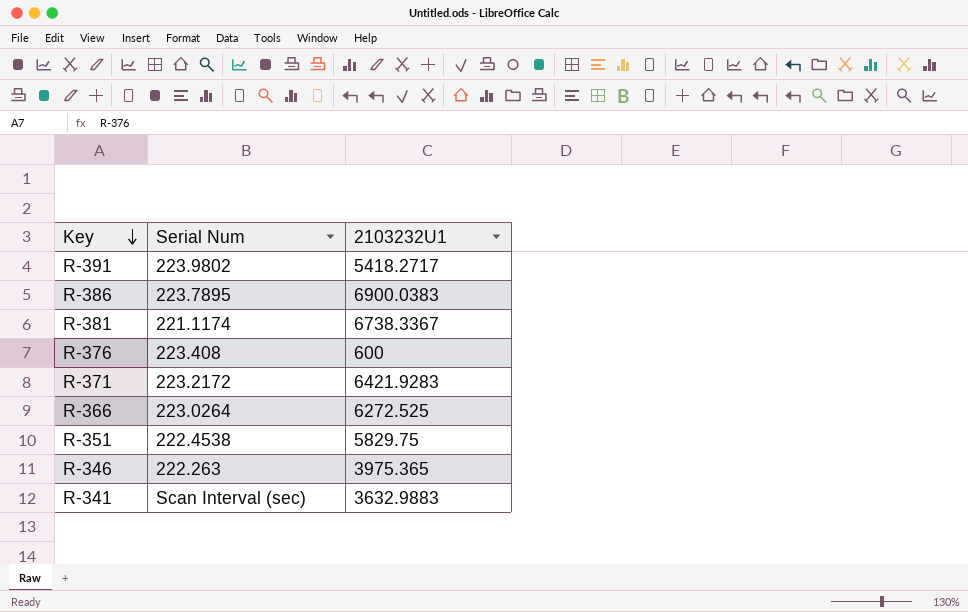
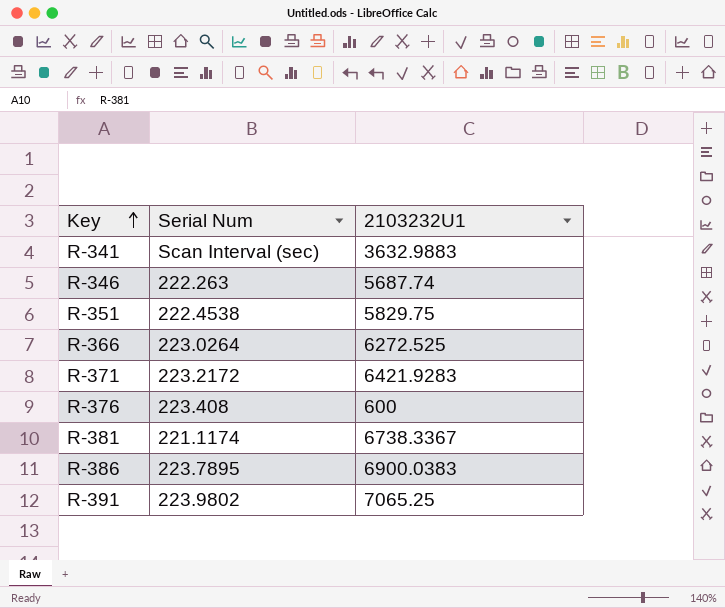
row order: Key descending -> Key ascending
R-346 | 2103232U1: 3975.365 -> 5687.74
R-391 | 2103232U1: 5418.2717 -> 7065.25

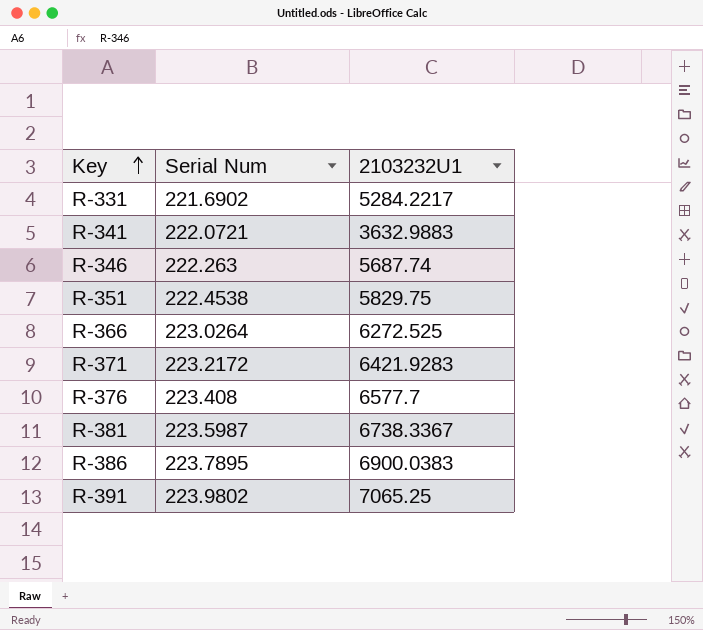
row R-331: none -> 221.6902 | 5284.2217
R-341 | Serial Num: Scan Interval (sec) -> 222.0721
R-376 | 2103232U1: 600 -> 6577.7
R-381 | Serial Num: 221.1174 -> 223.5987

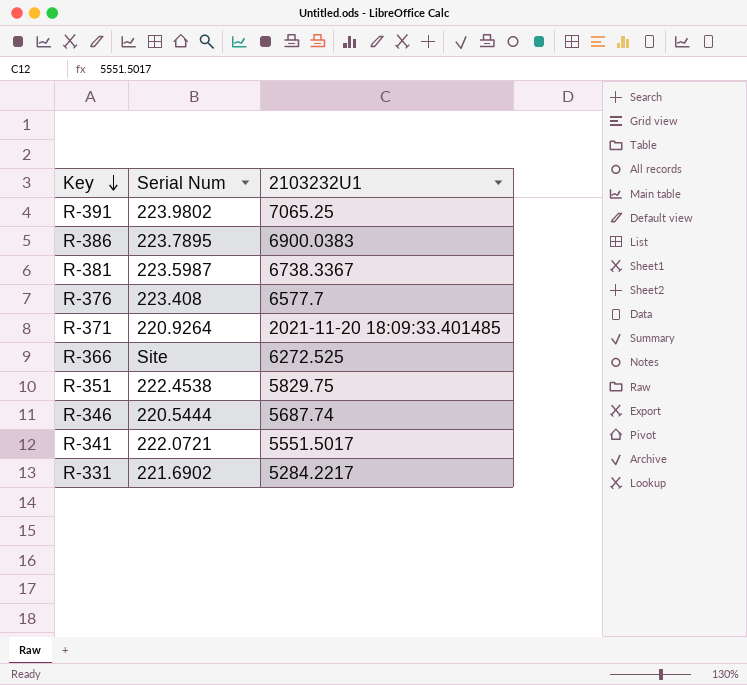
row order: Key ascending -> Key descending
R-371 | Serial Num: 223.2172 -> 220.9264
R-371 | 2103232U1: 6421.9283 -> 2021-11-20 18:09:33.401485
R-366 | Serial Num: 223.0264 -> Site
R-346 | Serial Num: 222.263 -> 220.5444
R-341 | 2103232U1: 3632.9883 -> 5551.5017

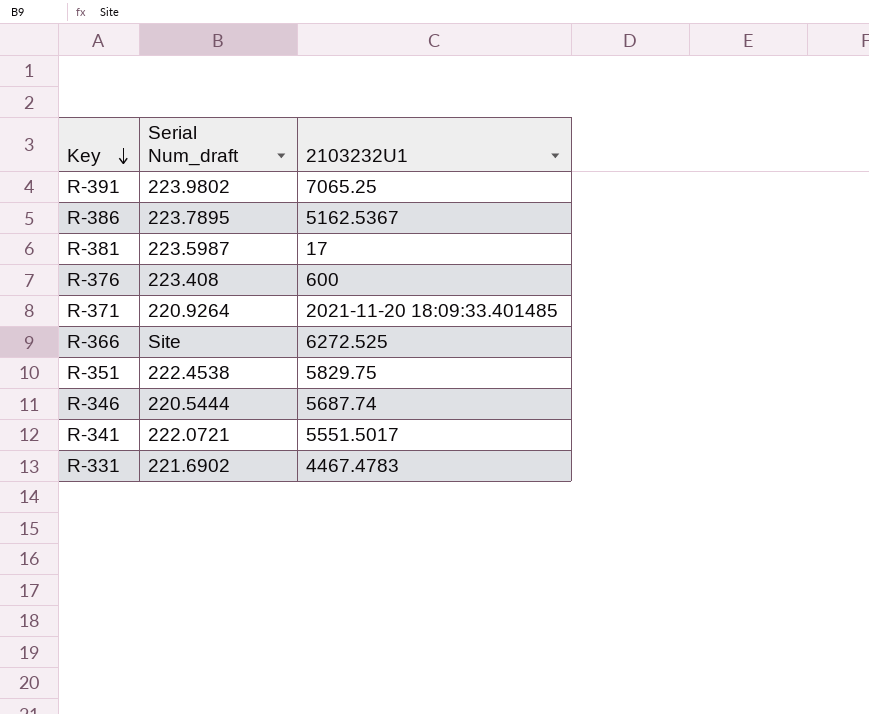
column name: Serial Num -> Serial Num_draft
R-386 | 2103232U1: 6900.0383 -> 5162.5367
R-381 | 2103232U1: 6738.3367 -> 17
R-376 | 2103232U1: 6577.7 -> 600
R-331 | 2103232U1: 5284.2217 -> 4467.4783

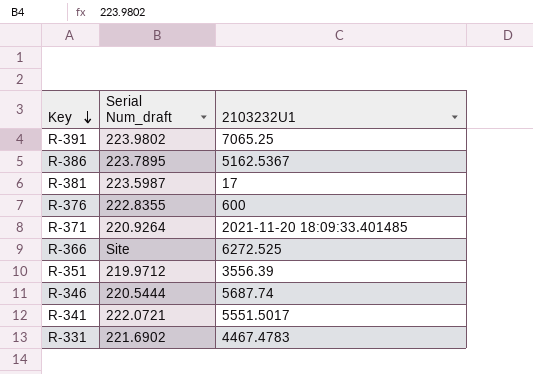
R-376 | Serial Num_draft: 223.408 -> 222.8355
R-351 | Serial Num_draft: 222.4538 -> 219.9712
R-351 | 2103232U1: 5829.75 -> 3556.39

